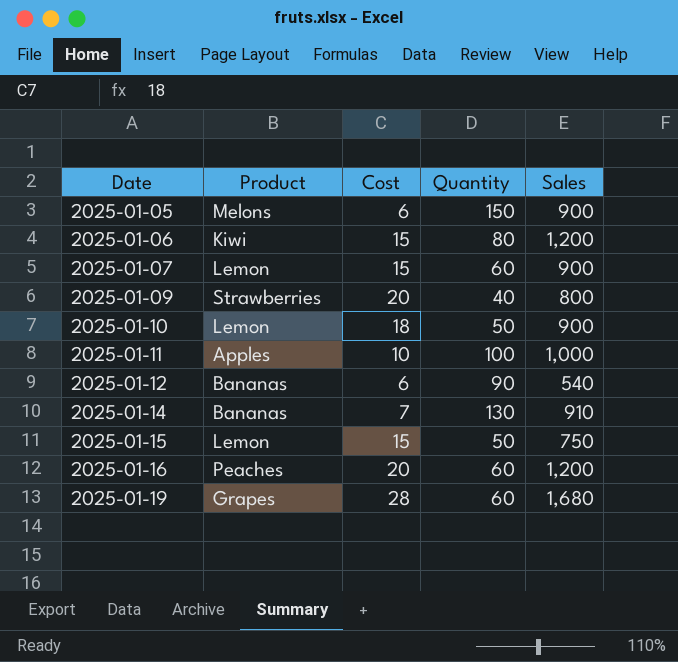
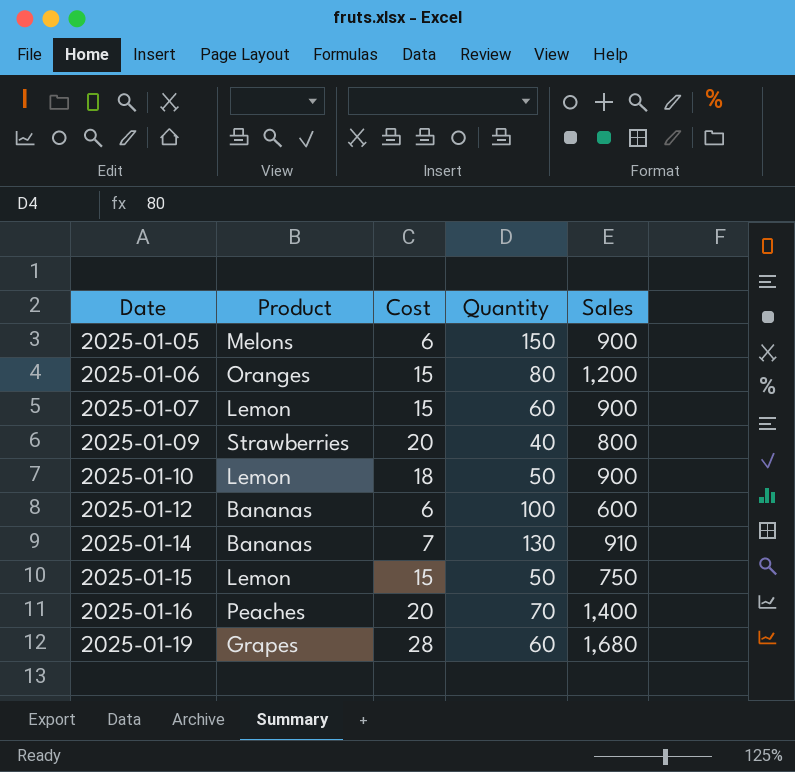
row 2025-01-11: Apples | 10 | 100 | 1,000 -> none
2025-01-06 | Product: Kiwi -> Oranges
2025-01-12 | Quantity: 90 -> 100
2025-01-12 | Sales: 540 -> 600
2025-01-16 | Quantity: 60 -> 70
2025-01-16 | Sales: 1,200 -> 1,400

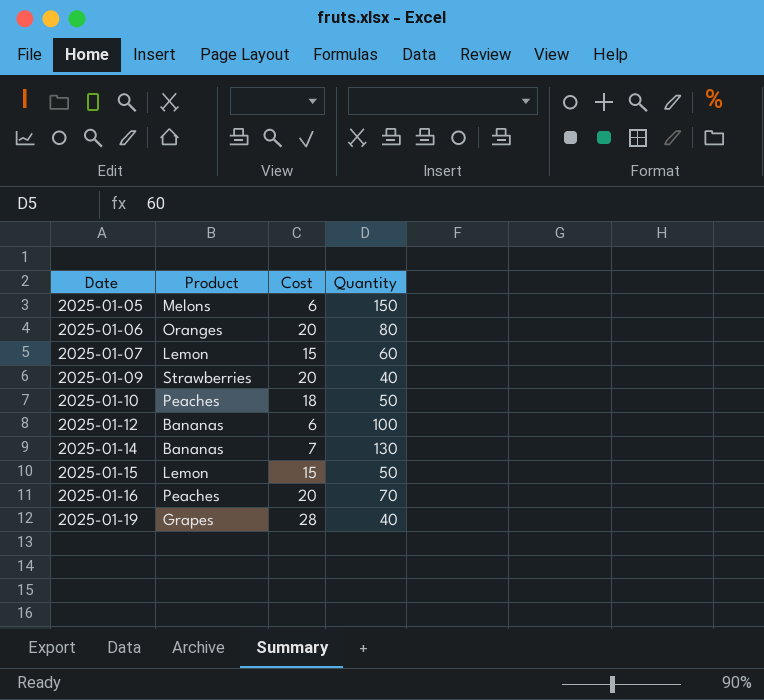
column Sales | formula: [Cost] * [Quantity] -> none
2025-01-06 | Cost: 15 -> 20
2025-01-10 | Product: Lemon -> Peaches
2025-01-19 | Quantity: 60 -> 40

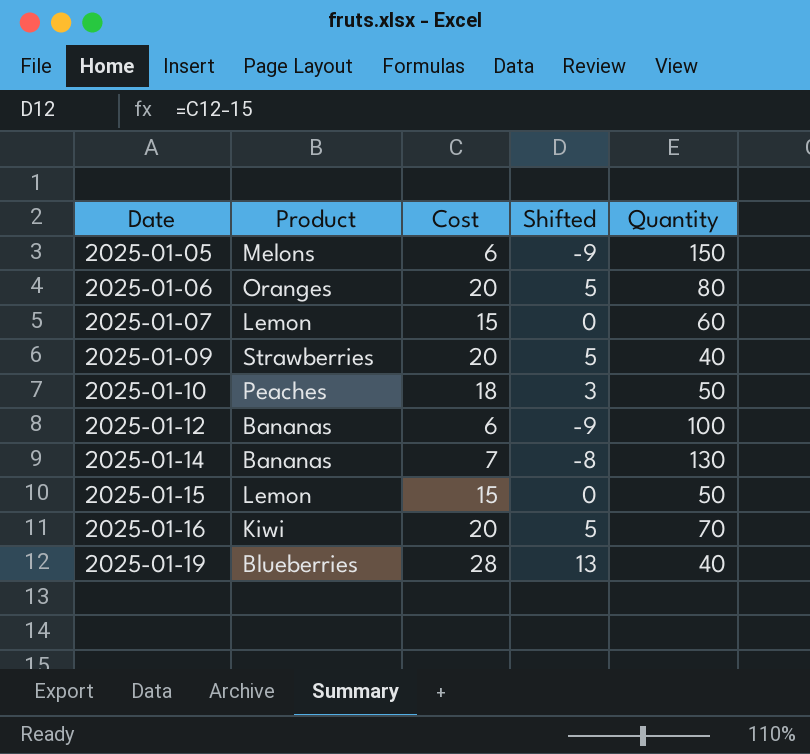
column Shifted | formula: none -> [Cost] - 15
2025-01-16 | Product: Peaches -> Kiwi
2025-01-19 | Product: Grapes -> Blueberries

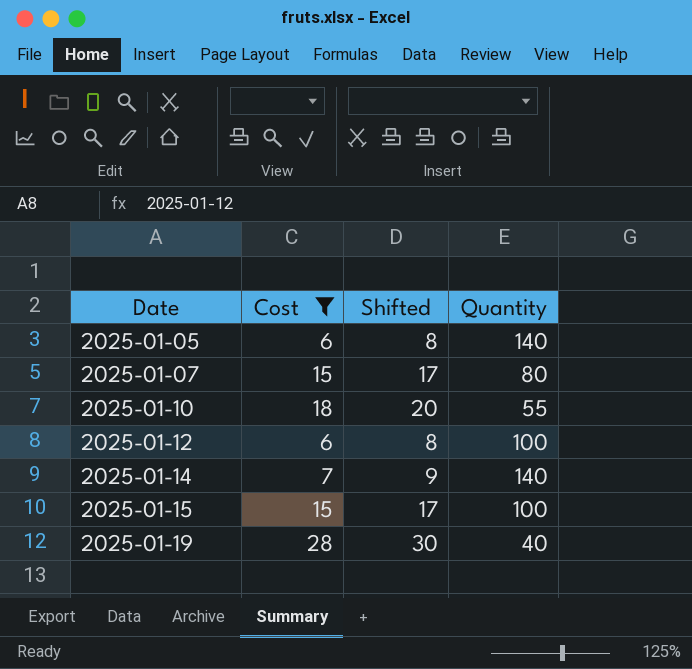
filter: none -> Cost != 20
column Product | position: 2 -> none
column Shifted | formula: [Cost] - 15 -> [Cost] + 2
2025-01-05 | Quantity: 150 -> 140
2025-01-07 | Quantity: 60 -> 80
2025-01-10 | Quantity: 50 -> 55
2025-01-14 | Quantity: 130 -> 140
2025-01-15 | Quantity: 50 -> 100

